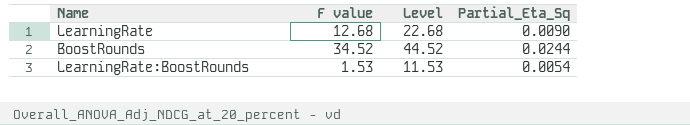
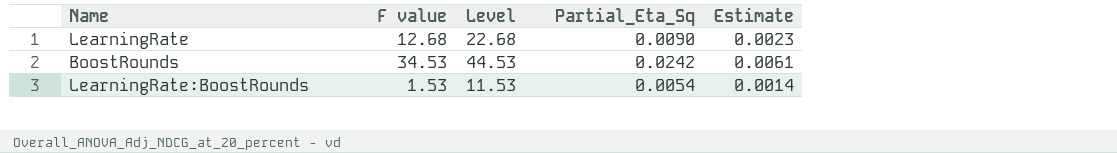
column Estimate | formula: none -> [Partial_Eta_Sq] * 0.25
BoostRounds | F value: 34.52 -> 34.53
BoostRounds | Level: 44.52 -> 44.53
BoostRounds | Partial_Eta_Sq: 0.0244 -> 0.0242

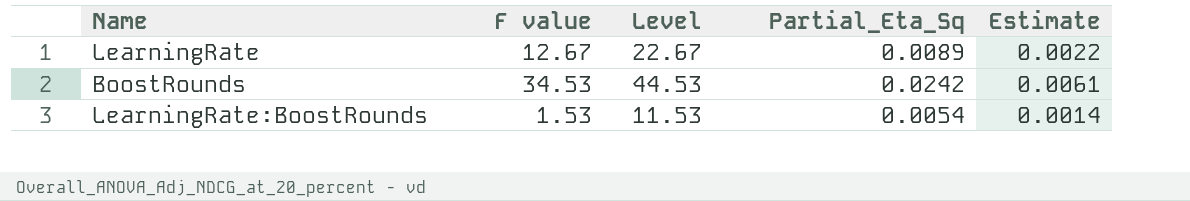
LearningRate | F value: 12.68 -> 12.67
LearningRate | Level: 22.68 -> 22.67
LearningRate | Partial_Eta_Sq: 0.0090 -> 0.0089
LearningRate | Estimate: 0.0023 -> 0.0022

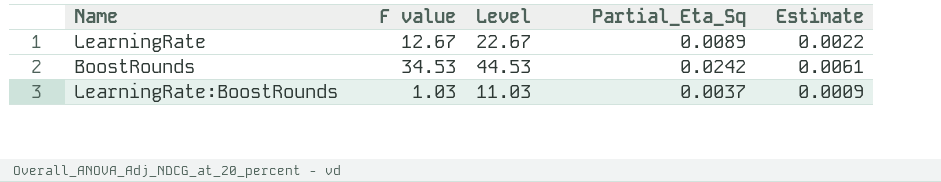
LearningRate:BoostRounds | F value: 1.53 -> 1.03
LearningRate:BoostRounds | Level: 11.53 -> 11.03
LearningRate:BoostRounds | Partial_Eta_Sq: 0.0054 -> 0.0037
LearningRate:BoostRounds | Estimate: 0.0014 -> 0.0009

